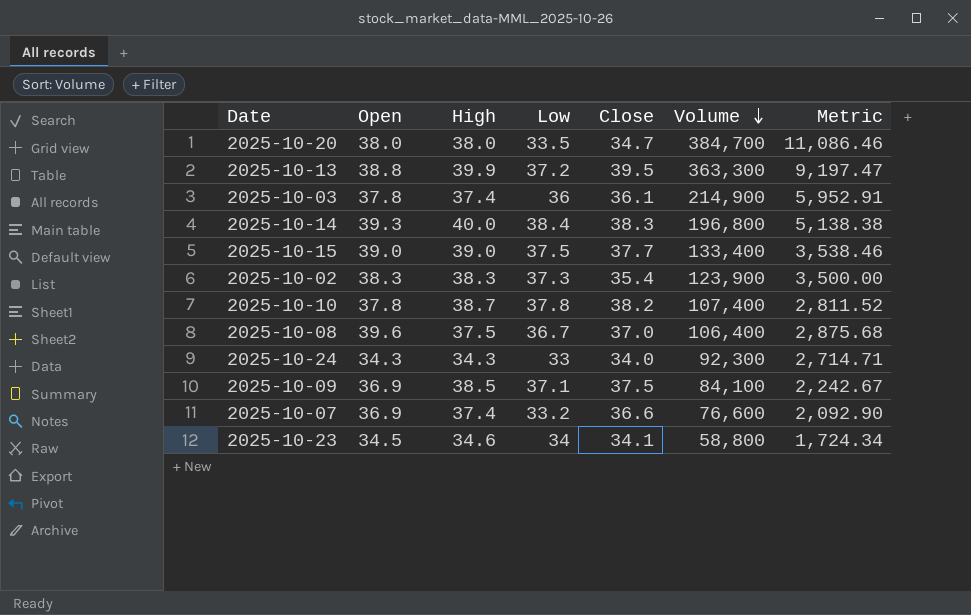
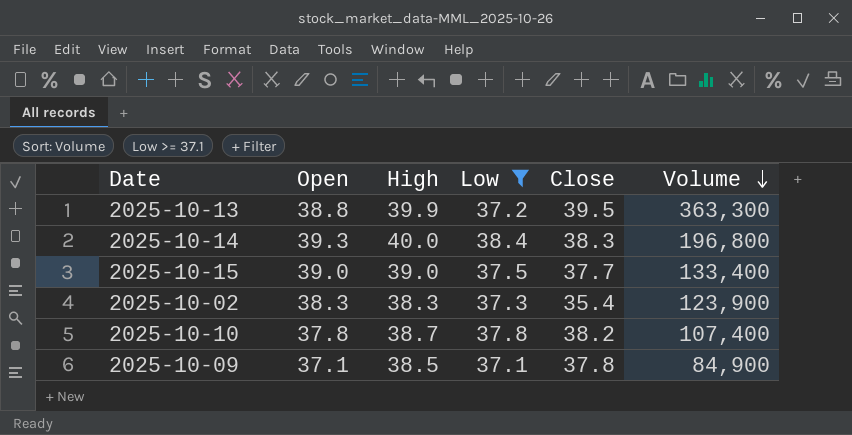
filter: none -> Low >= 37.1
column Metric | formula: [Volume] / [Close] -> none
2025-10-09 | Open: 36.9 -> 37.1
2025-10-09 | Close: 37.5 -> 37.8
2025-10-09 | Volume: 84,100 -> 84,900

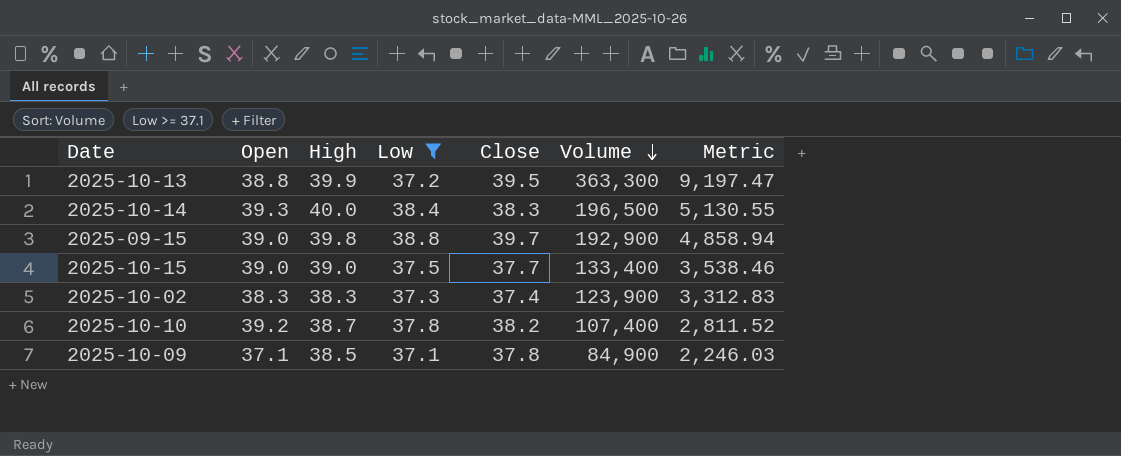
column Metric | formula: none -> [Volume] / [Close]
2025-10-14 | Volume: 196,800 -> 196,500
row 2025-09-15: none -> 39.0 | 39.8 | 38.8 | 39.7 | 192,900 | 4,858.94
2025-10-02 | Close: 35.4 -> 37.4
2025-10-10 | Open: 37.8 -> 39.2

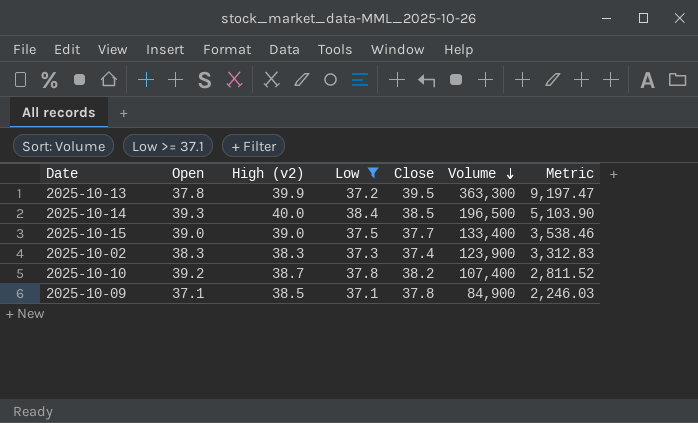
column name: High -> High (v2)
row 2025-09-15: 39.0 | 39.8 | 38.8 | 39.7 | 192,900 | 4,858.94 -> none
2025-10-13 | Open: 38.8 -> 37.8
2025-10-14 | Close: 38.3 -> 38.5
2025-10-14 | Metric: 5,130.55 -> 5,103.90

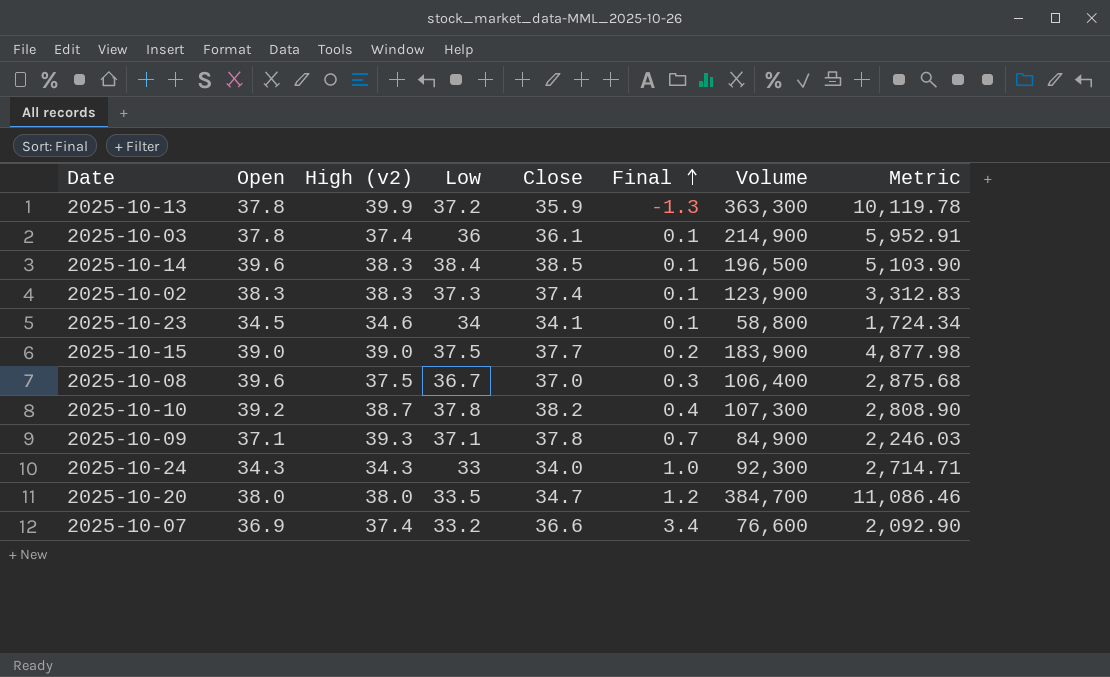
filter: Low >= 37.1 -> none
row order: Volume descending -> Final ascending
column Final | formula: none -> [Close] - [Low]
2025-10-13 | Close: 39.5 -> 35.9
2025-10-13 | Metric: 9,197.47 -> 10,119.78
2025-10-14 | Open: 39.3 -> 39.6
2025-10-14 | High (v2): 40.0 -> 38.3
2025-10-15 | Volume: 133,400 -> 183,900
2025-10-15 | Metric: 3,538.46 -> 4,877.98
2025-10-10 | Volume: 107,400 -> 107,300
2025-10-10 | Metric: 2,811.52 -> 2,808.90
2025-10-09 | High (v2): 38.5 -> 39.3

